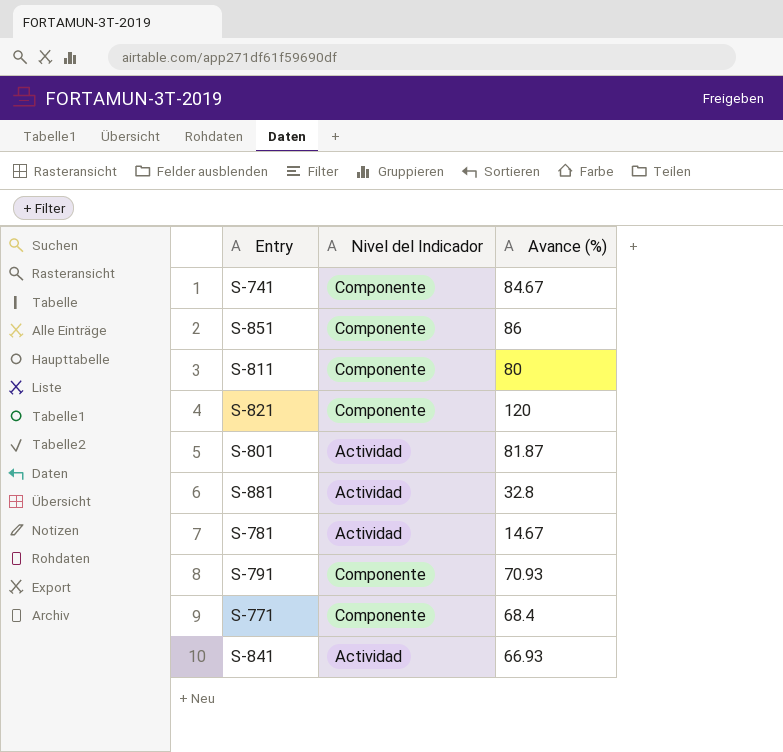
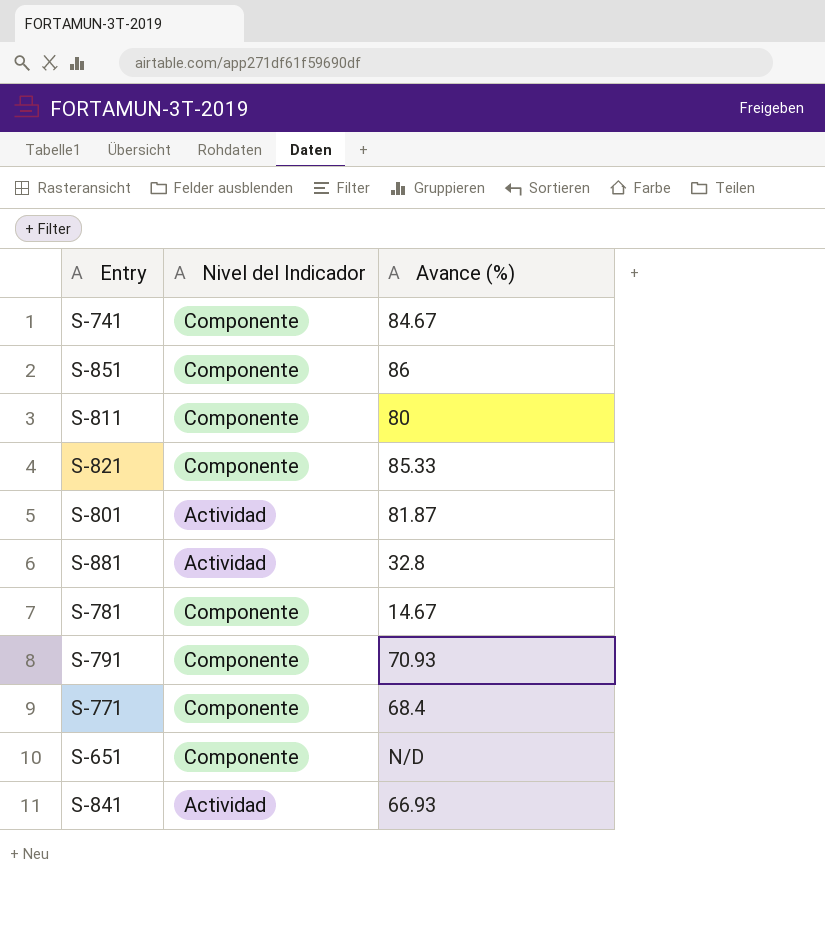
S-821 | Avance (%): 120 -> 85.33
S-781 | Nivel del Indicador: Actividad -> Componente
row S-651: none -> Componente | N/D

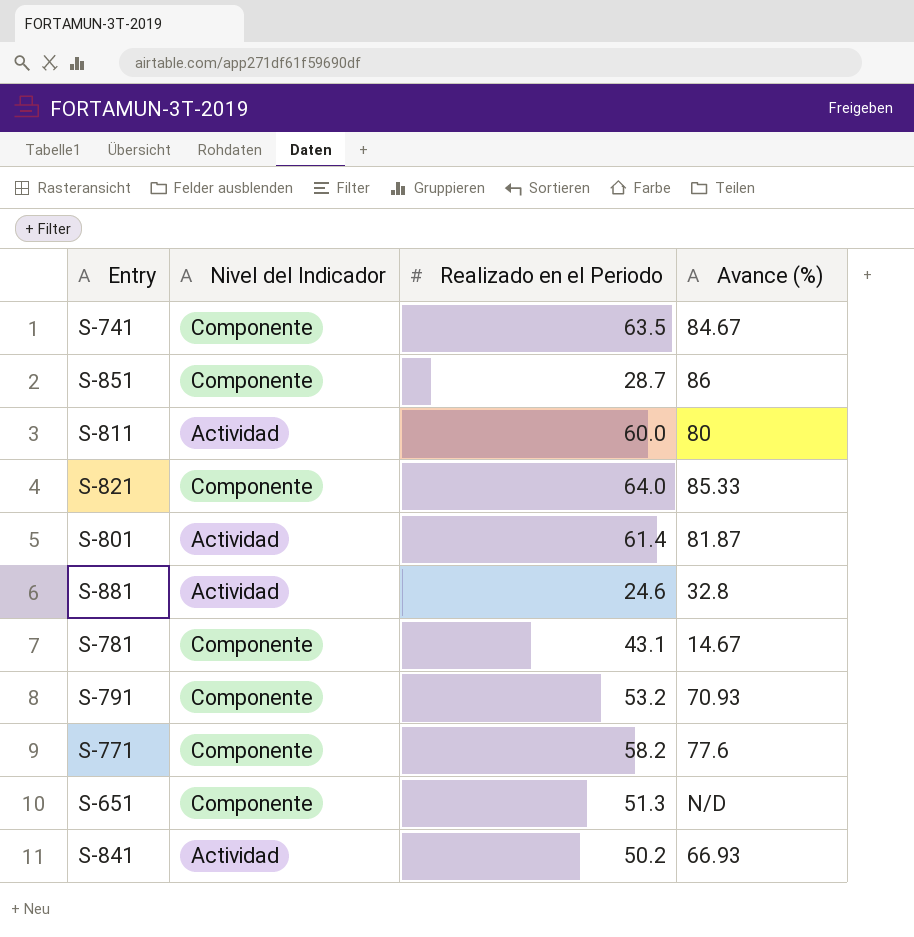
column Realizado en el Periodo | position: none -> 3
S-811 | Nivel del Indicador: Componente -> Actividad
S-771 | Avance (%): 68.4 -> 77.6

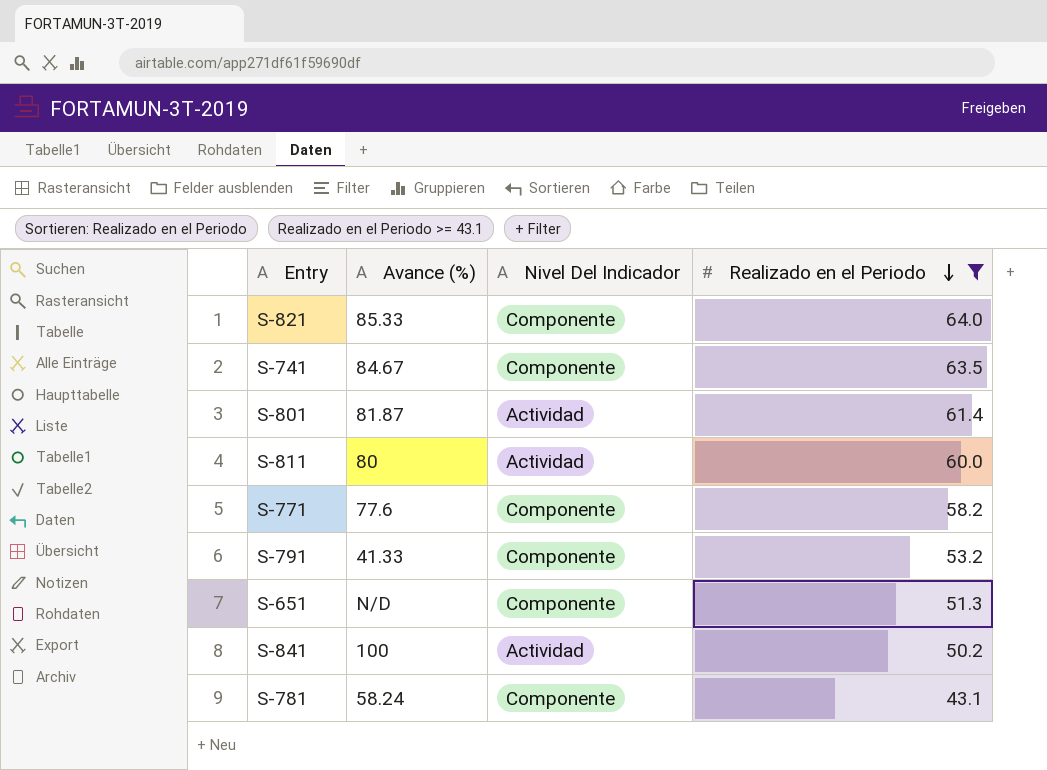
filter: none -> Realizado en el Periodo >= 43.1
row order: none -> Realizado en el Periodo descending
column Avance (%) | position: 4 -> 2
column name: Nivel del Indicador -> Nivel Del Indicador
S-791 | Avance (%): 70.93 -> 41.33
S-841 | Avance (%): 66.93 -> 100
S-781 | Avance (%): 14.67 -> 58.24

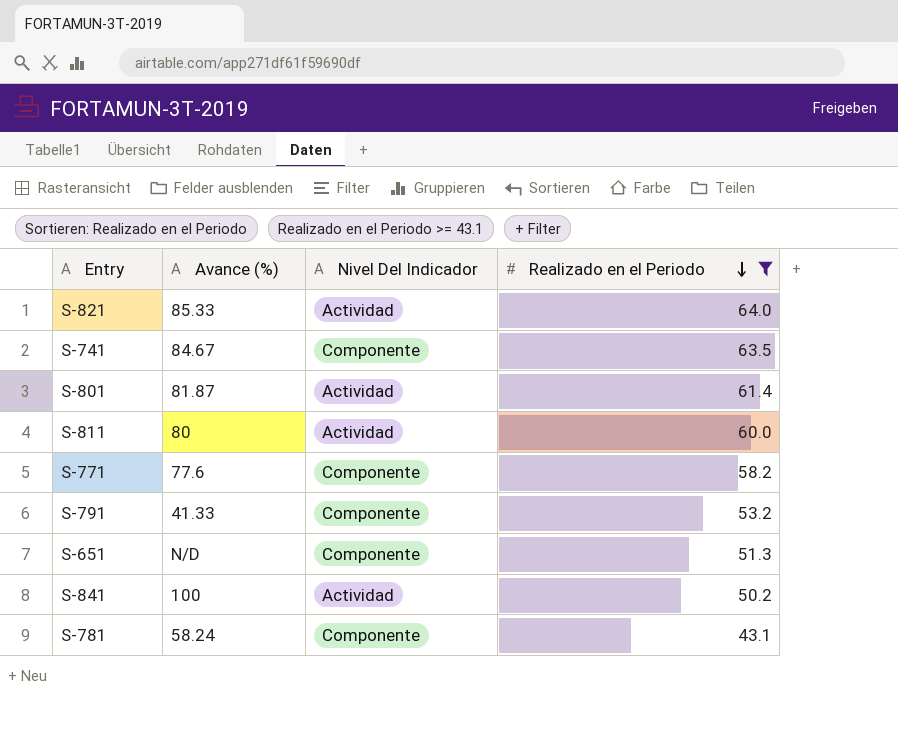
S-821 | Nivel Del Indicador: Componente -> Actividad

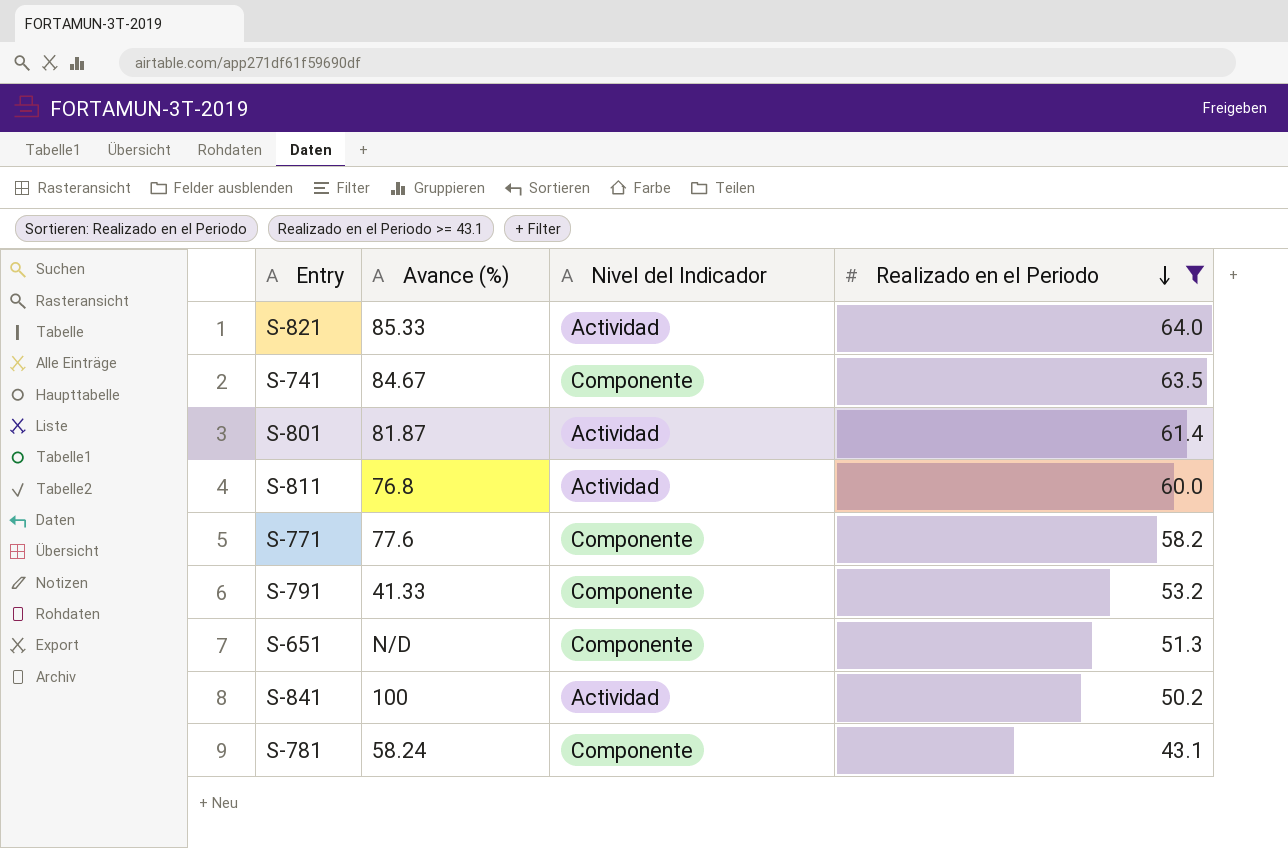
column name: Nivel Del Indicador -> Nivel del Indicador
S-811 | Avance (%): 80 -> 76.8

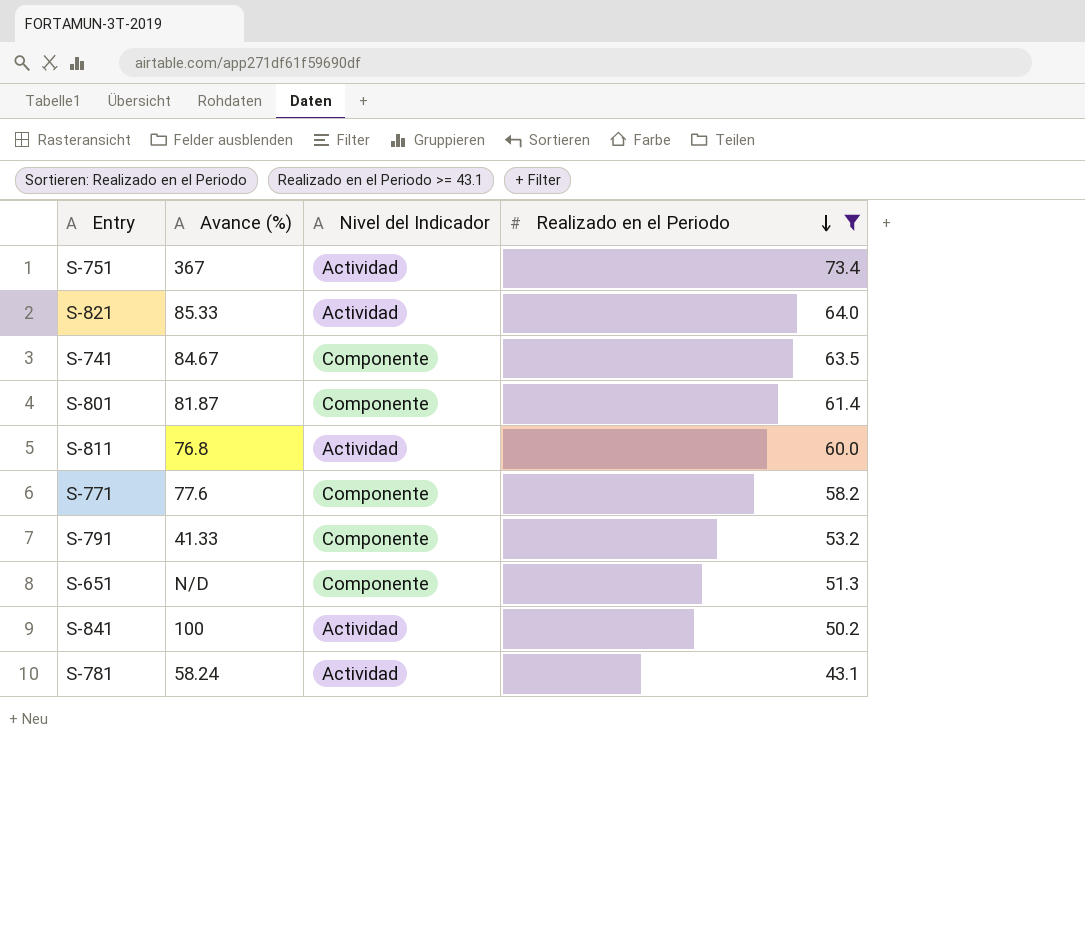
row S-751: none -> 367 | Actividad | 73.4
S-801 | Nivel del Indicador: Actividad -> Componente
S-781 | Nivel del Indicador: Componente -> Actividad

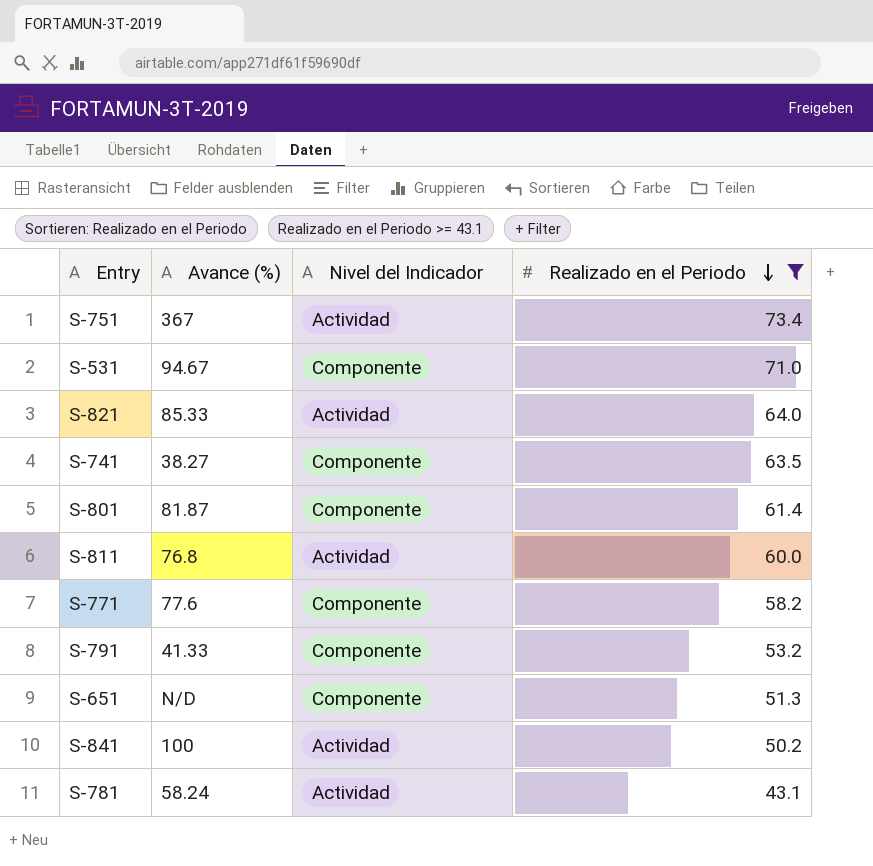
row S-531: none -> 94.67 | Componente | 71.0
S-741 | Avance (%): 84.67 -> 38.27

